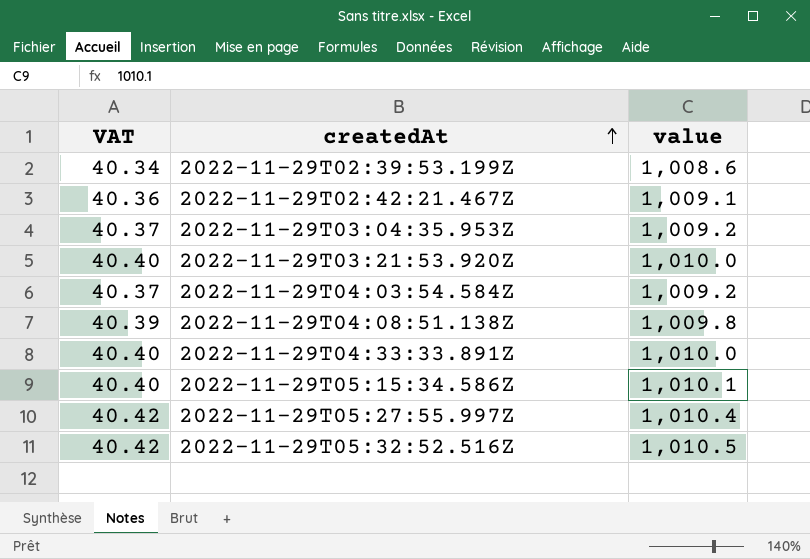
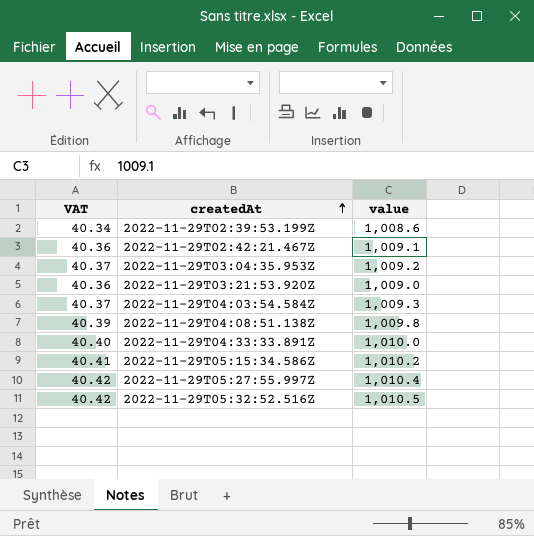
2022-11-29T03:21:53.920Z | VAT: 40.40 -> 40.36
2022-11-29T03:21:53.920Z | value: 1,010.0 -> 1,009.0
2022-11-29T04:03:54.584Z | value: 1,009.2 -> 1,009.3
2022-11-29T05:15:34.586Z | VAT: 40.40 -> 40.41
2022-11-29T05:15:34.586Z | value: 1,010.1 -> 1,010.2

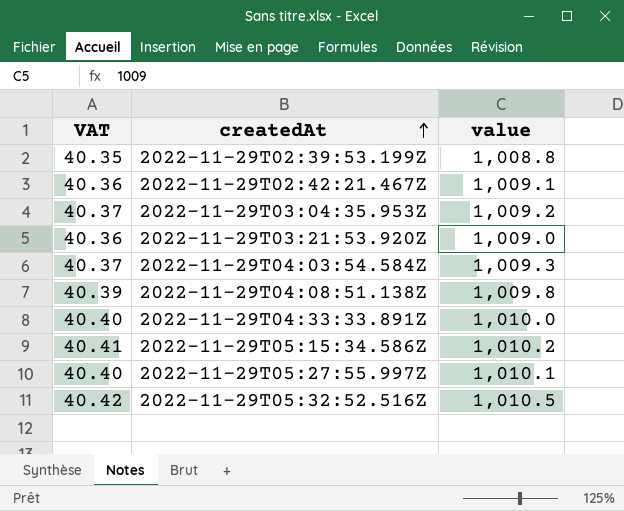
2022-11-29T02:39:53.199Z | VAT: 40.34 -> 40.35
2022-11-29T02:39:53.199Z | value: 1,008.6 -> 1,008.8
2022-11-29T05:27:55.997Z | VAT: 40.42 -> 40.40
2022-11-29T05:27:55.997Z | value: 1,010.4 -> 1,010.1

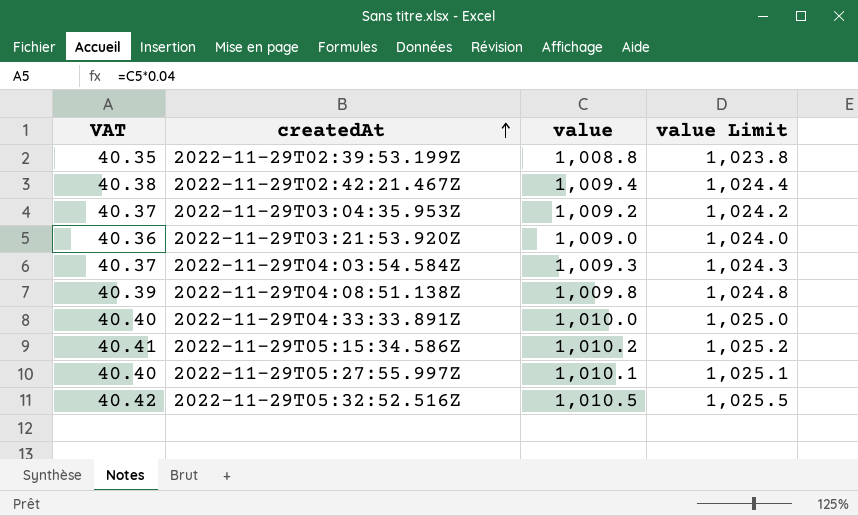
column value Limit | formula: none -> [value] + 15
2022-11-29T02:42:21.467Z | VAT: 40.36 -> 40.38
2022-11-29T02:42:21.467Z | value: 1,009.1 -> 1,009.4

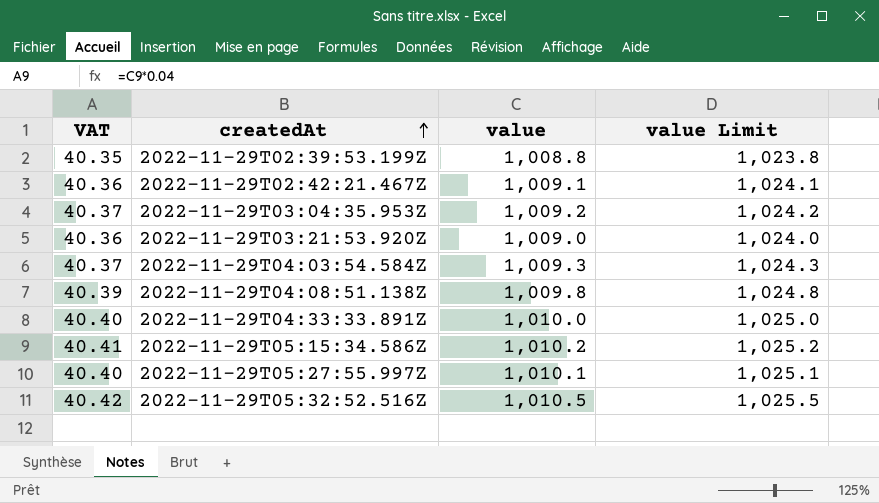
2022-11-29T02:42:21.467Z | VAT: 40.38 -> 40.36
2022-11-29T02:42:21.467Z | value: 1,009.4 -> 1,009.1
2022-11-29T02:42:21.467Z | value Limit: 1,024.4 -> 1,024.1

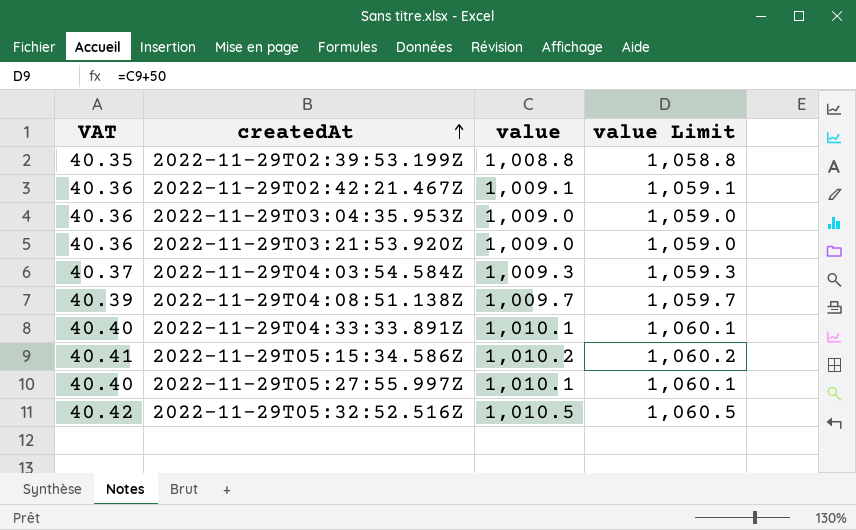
column value Limit | formula: [value] + 15 -> [value] + 50
2022-11-29T03:04:35.953Z | VAT: 40.37 -> 40.36
2022-11-29T03:04:35.953Z | value: 1,009.2 -> 1,009.0
2022-11-29T04:08:51.138Z | value: 1,009.8 -> 1,009.7
2022-11-29T04:33:33.891Z | value: 1,010.0 -> 1,010.1

